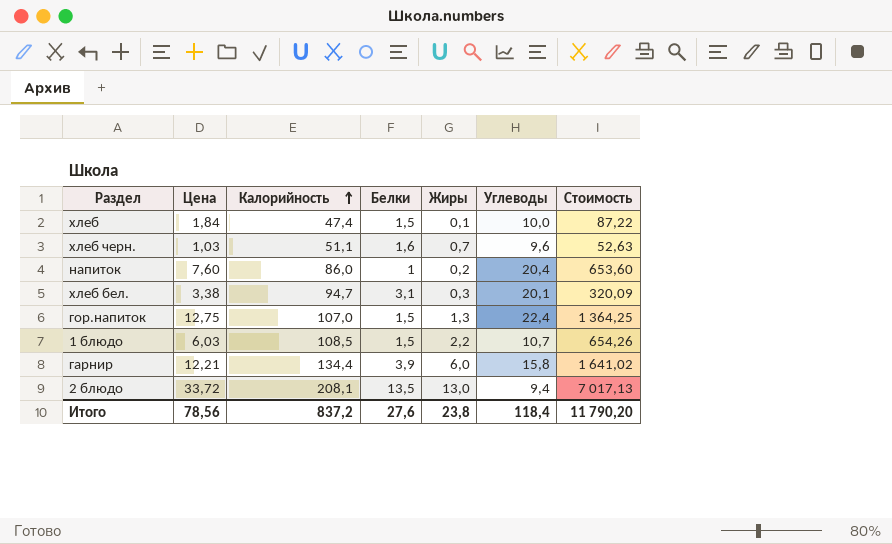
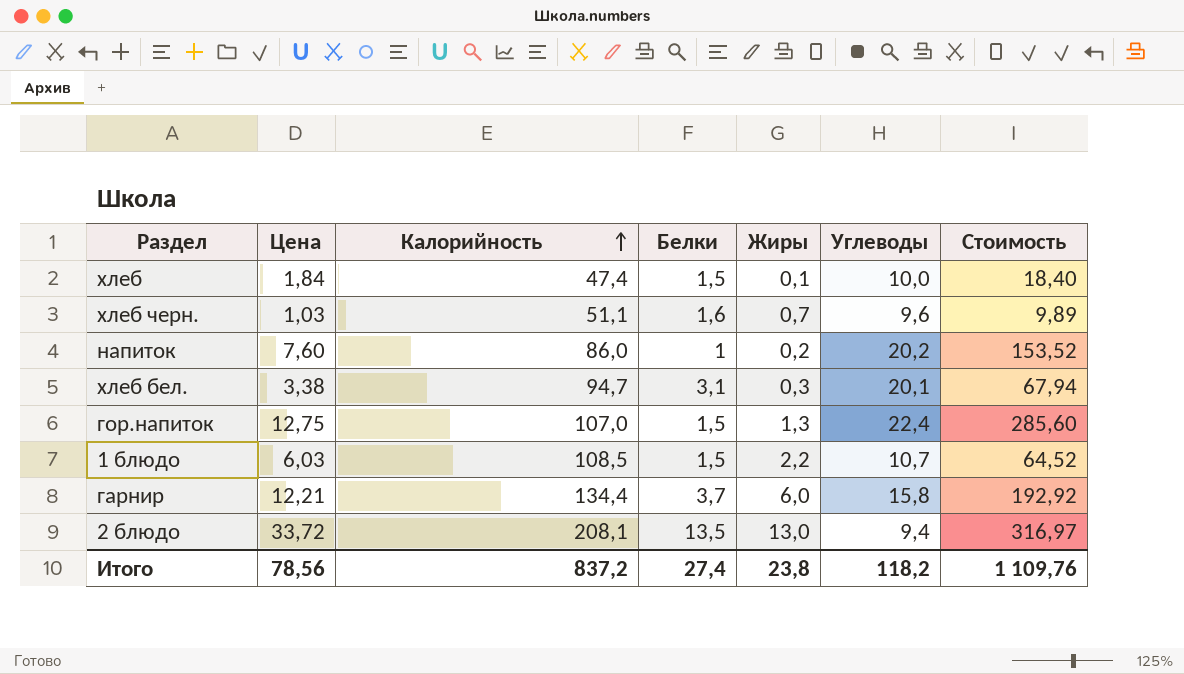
column Стоимость | formula: [Цена] * [Калорийность] -> [Цена] * [Углеводы]
напиток | Углеводы: 20,4 -> 20,2
гарнир | Белки: 3,9 -> 3,7
Итого | Белки: 27,6 -> 27,4
Итого | Углеводы: 118,4 -> 118,2
Итого | Стоимость: 11 790,20 -> 1 109,76

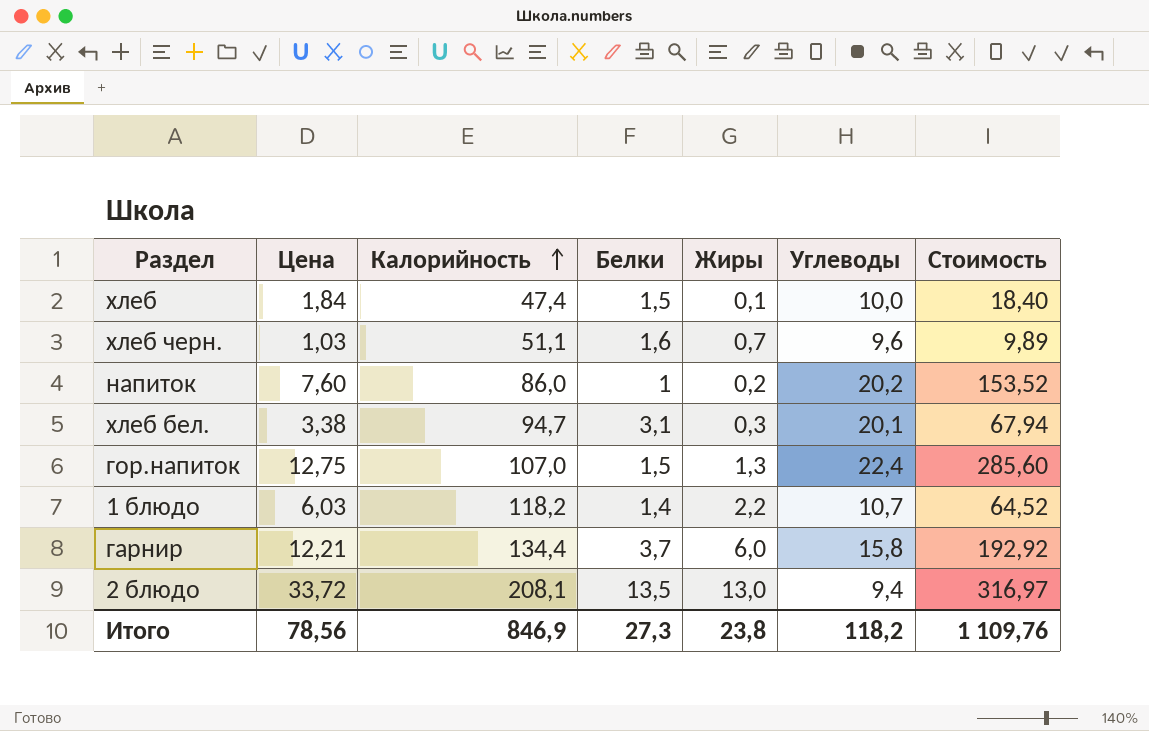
1 блюдо | Калорийность: 108,5 -> 118,2
1 блюдо | Белки: 1,5 -> 1,4
Итого | Калорийность: 837,2 -> 846,9
Итого | Белки: 27,4 -> 27,3

